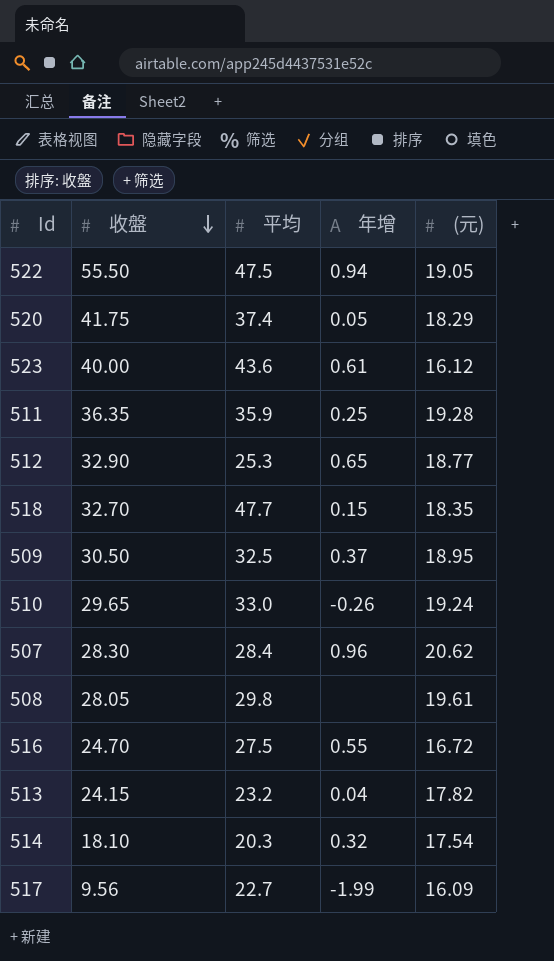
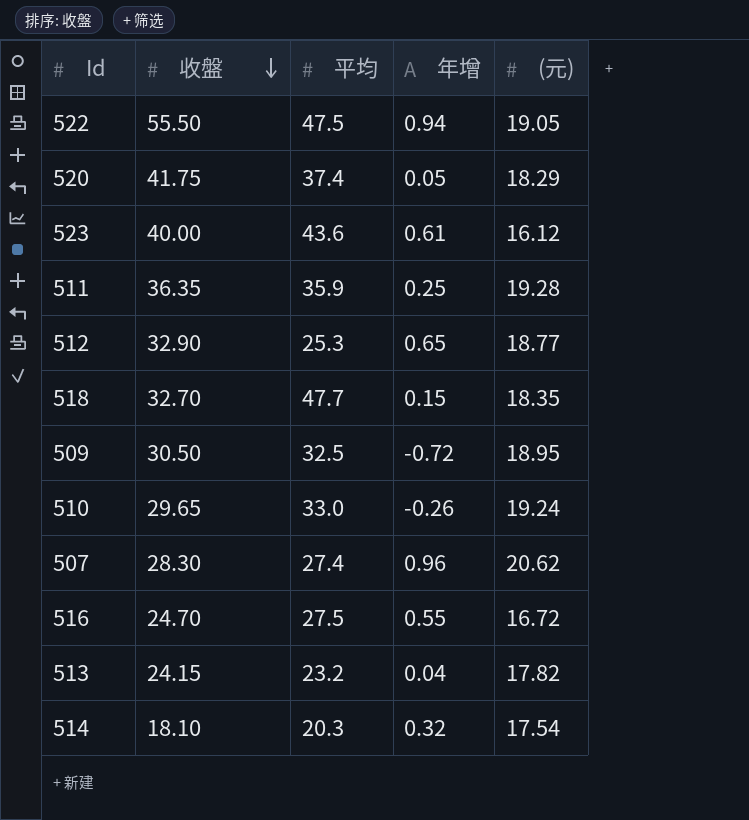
row 508: 28.05 | 29.8 | none | 19.61 -> none
row 517: 9.56 | 22.7 | -1.99 | 16.09 -> none
509 | 年增: 0.37 -> -0.72
507 | 平均: 28.4 -> 27.4

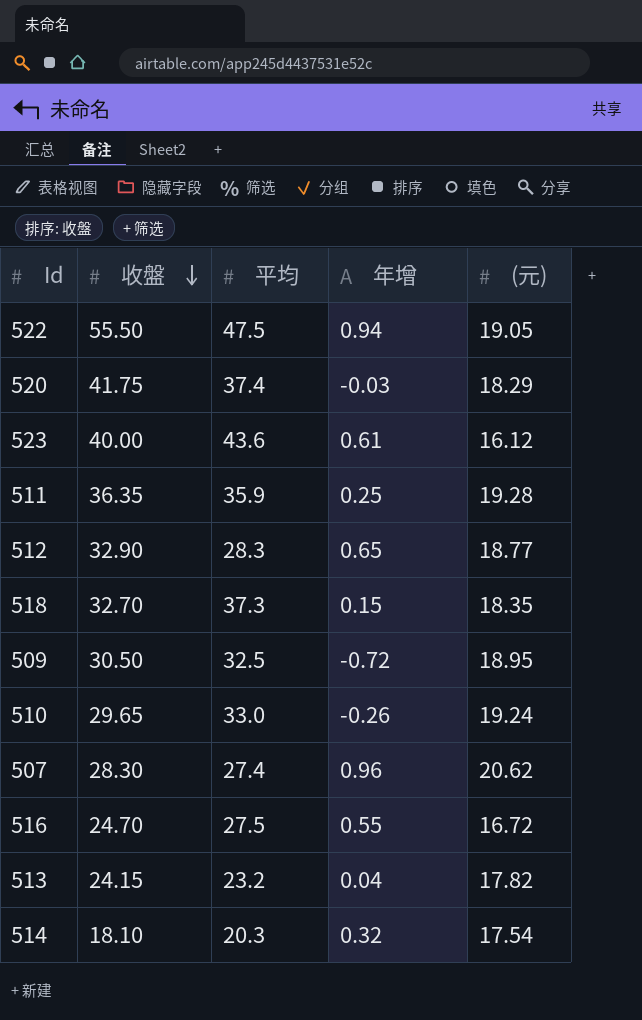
520 | 年增: 0.05 -> -0.03
512 | 平均: 25.3 -> 28.3
518 | 平均: 47.7 -> 37.3

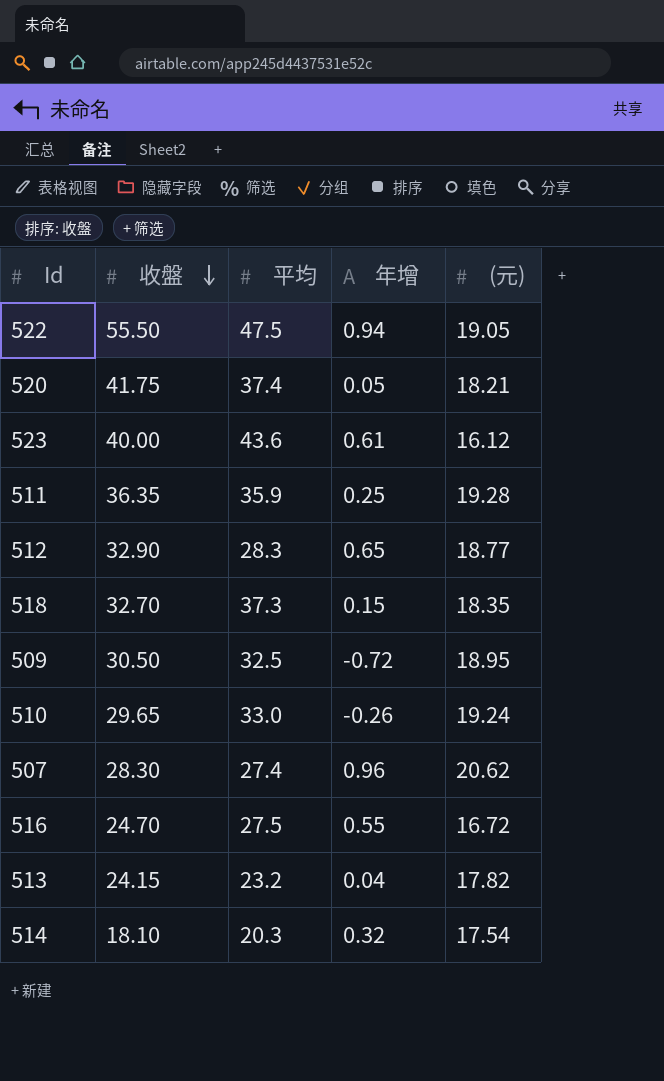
520 | 年增: -0.03 -> 0.05
520 | (元): 18.29 -> 18.21

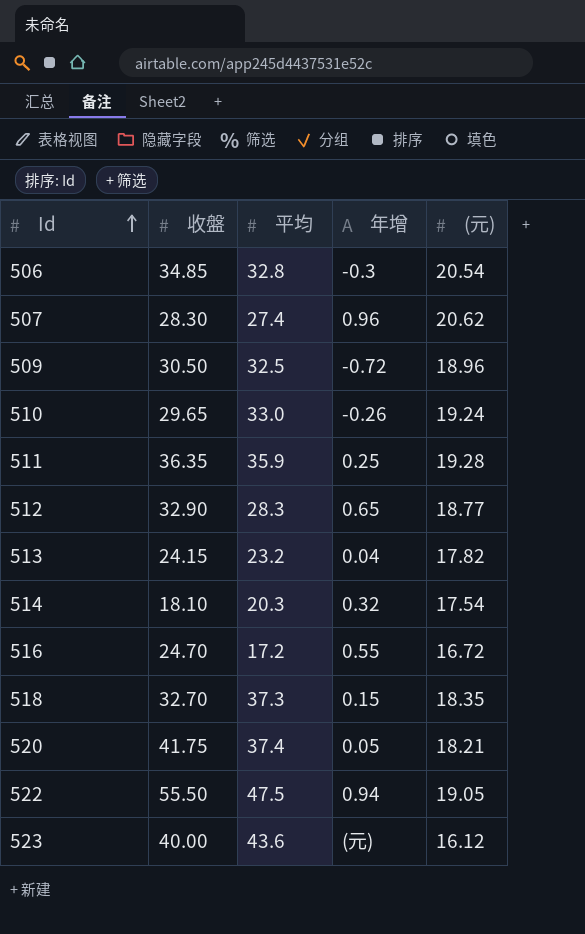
row order: 收盤 descending -> Id ascending
row 506: none -> 34.85 | 32.8 | -0.3 | 20.54
509 | (元): 18.95 -> 18.96
516 | 平均: 27.5 -> 17.2
523 | 年增: 0.61 -> (元)

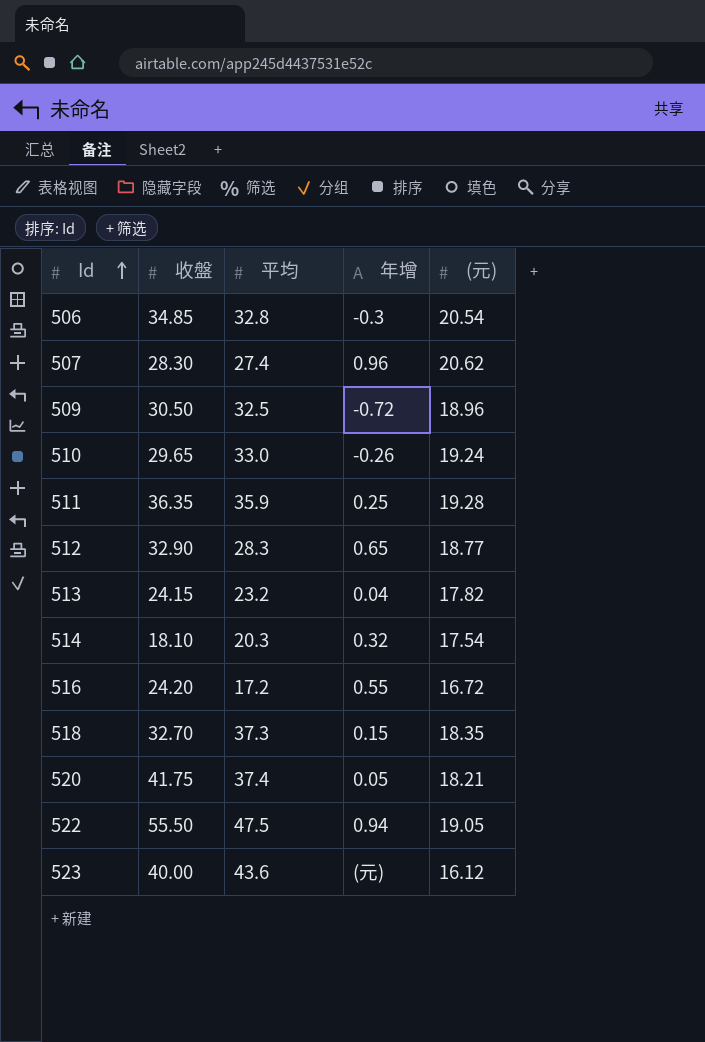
516 | 收盤: 24.70 -> 24.20

